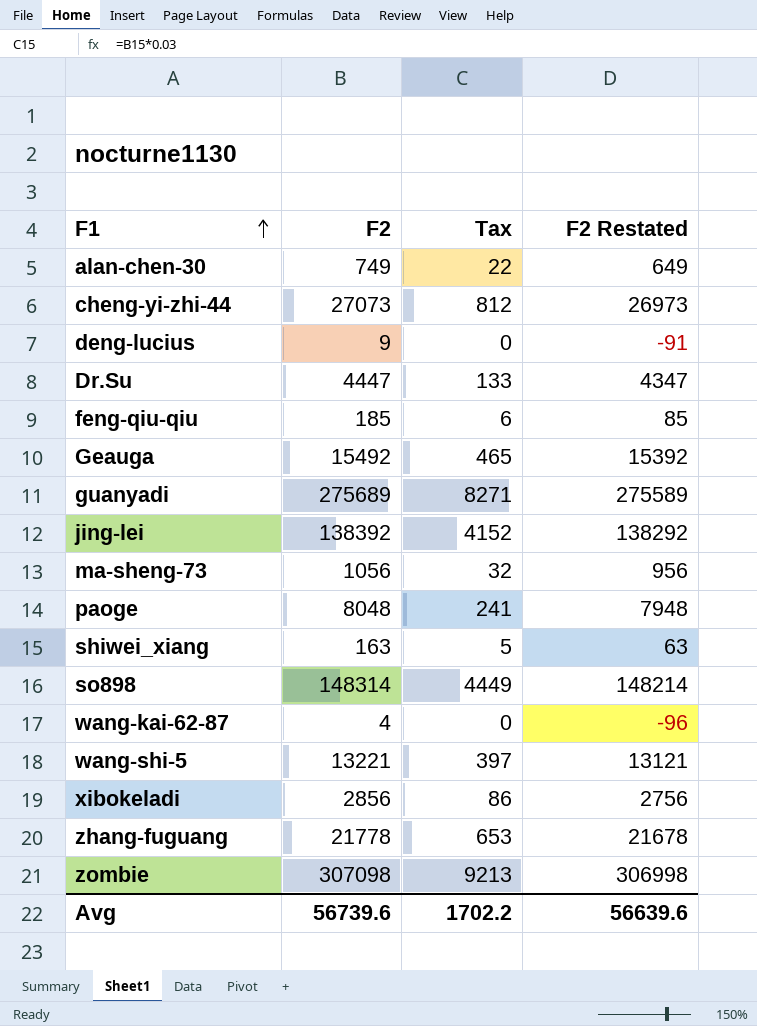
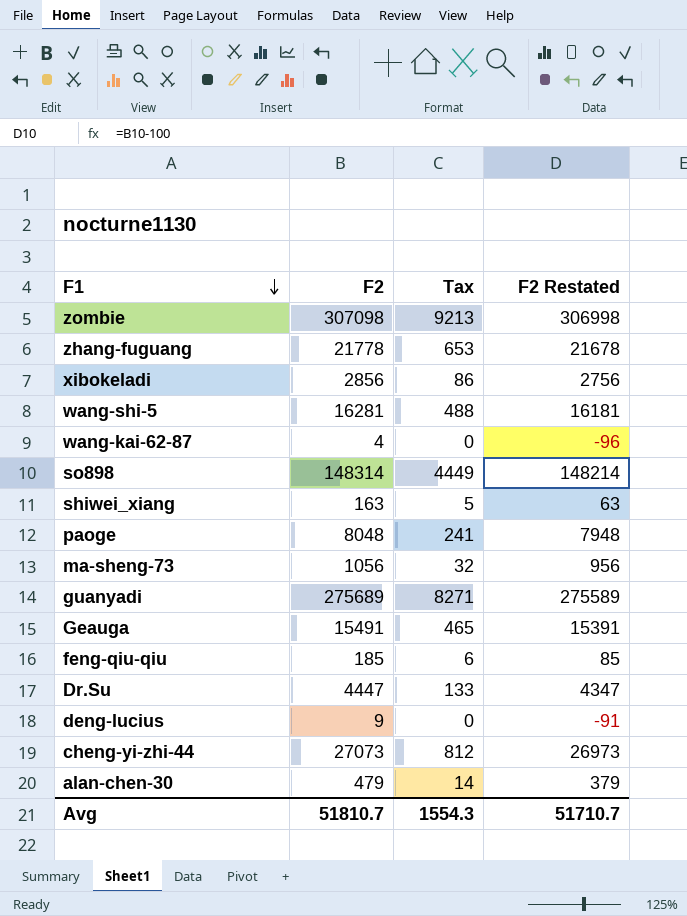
row order: F1 ascending -> F1 descending
row jing-lei: 138392 | 4152 | 138292 -> none
wang-shi-5 | F2: 13221 -> 16281
wang-shi-5 | Tax: 397 -> 488
wang-shi-5 | F2 Restated: 13121 -> 16181
Geauga | F2: 15492 -> 15491
Geauga | F2 Restated: 15392 -> 15391
alan-chen-30 | F2: 749 -> 479
alan-chen-30 | Tax: 22 -> 14
alan-chen-30 | F2 Restated: 649 -> 379
Avg | F2: 56739.6 -> 51810.7
Avg | Tax: 1702.2 -> 1554.3
Avg | F2 Restated: 56639.6 -> 51710.7

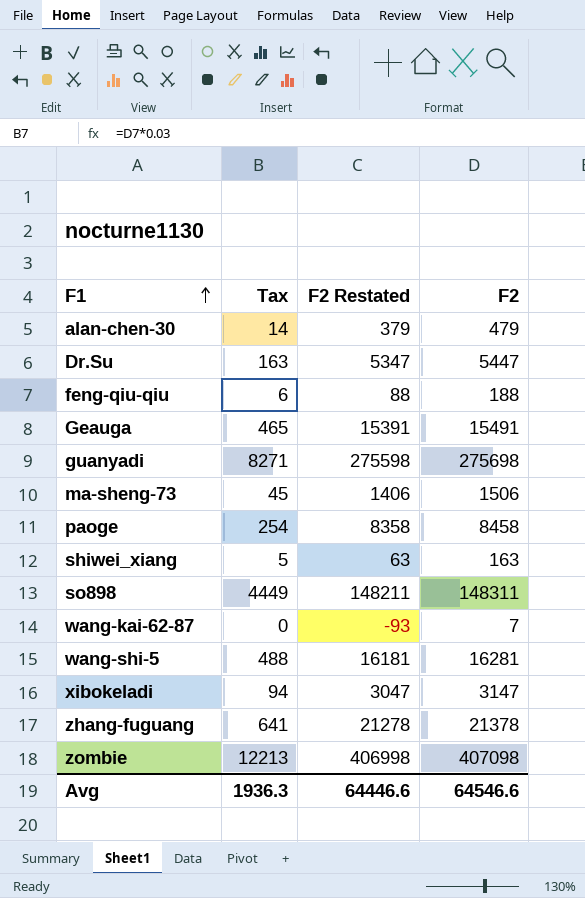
row order: F1 descending -> F1 ascending
column F2 | position: 2 -> 4
row deng-lucius: 9 | 0 | -91 -> none
row cheng-yi-zhi-44: 27073 | 812 | 26973 -> none
Dr.Su | Tax: 133 -> 163
Dr.Su | F2 Restated: 4347 -> 5347
Dr.Su | F2: 4447 -> 5447
feng-qiu-qiu | F2 Restated: 85 -> 88
feng-qiu-qiu | F2: 185 -> 188
guanyadi | F2 Restated: 275589 -> 275598
guanyadi | F2: 275689 -> 275698
ma-sheng-73 | Tax: 32 -> 45
ma-sheng-73 | F2 Restated: 956 -> 1406
ma-sheng-73 | F2: 1056 -> 1506
paoge | Tax: 241 -> 254
paoge | F2 Restated: 7948 -> 8358
paoge | F2: 8048 -> 8458
so898 | F2 Restated: 148214 -> 148211
so898 | F2: 148314 -> 148311
wang-kai-62-87 | F2 Restated: -96 -> -93
wang-kai-62-87 | F2: 4 -> 7
xibokeladi | Tax: 86 -> 94
xibokeladi | F2 Restated: 2756 -> 3047
xibokeladi | F2: 2856 -> 3147
zhang-fuguang | Tax: 653 -> 641
zhang-fuguang | F2 Restated: 21678 -> 21278
zhang-fuguang | F2: 21778 -> 21378
zombie | Tax: 9213 -> 12213
zombie | F2 Restated: 306998 -> 406998
zombie | F2: 307098 -> 407098
Avg | Tax: 1554.3 -> 1936.3
Avg | F2 Restated: 51710.7 -> 64446.6
Avg | F2: 51810.7 -> 64546.6

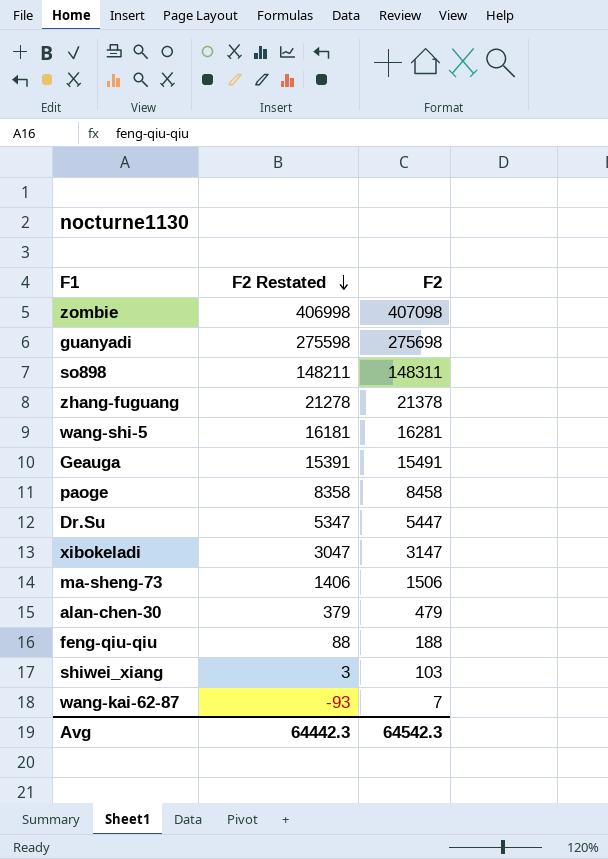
row order: F1 ascending -> F2 Restated descending
column Tax | formula: [F2] * 0.03 -> none
shiwei_xiang | F2 Restated: 63 -> 3
shiwei_xiang | F2: 163 -> 103
Avg | F2 Restated: 64446.6 -> 64442.3
Avg | F2: 64546.6 -> 64542.3

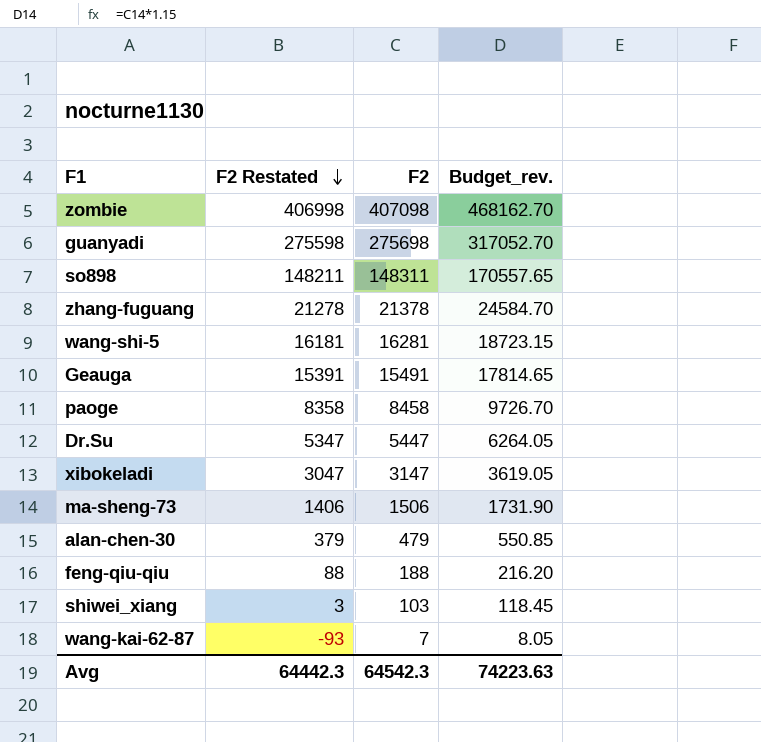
column Budget_rev. | formula: none -> [F2] * 1.15

